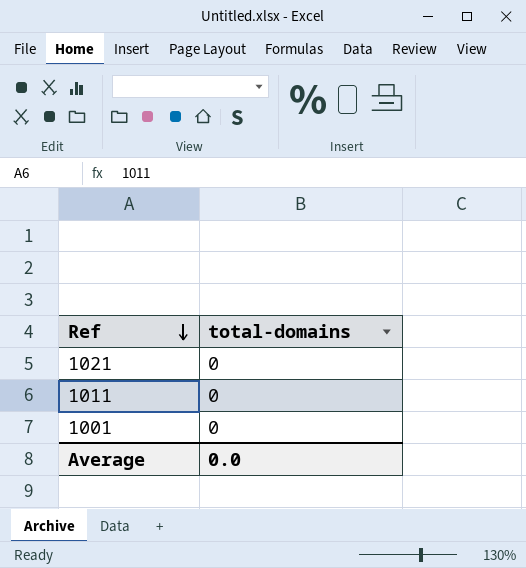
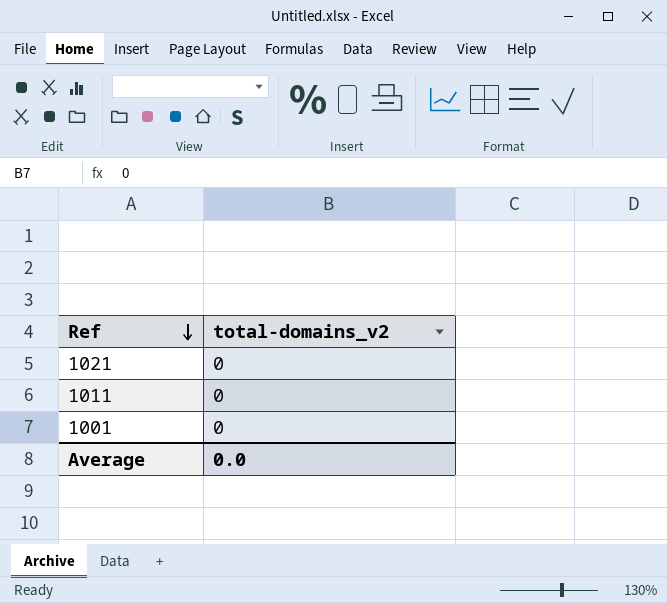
column name: total-domains -> total-domains_v2

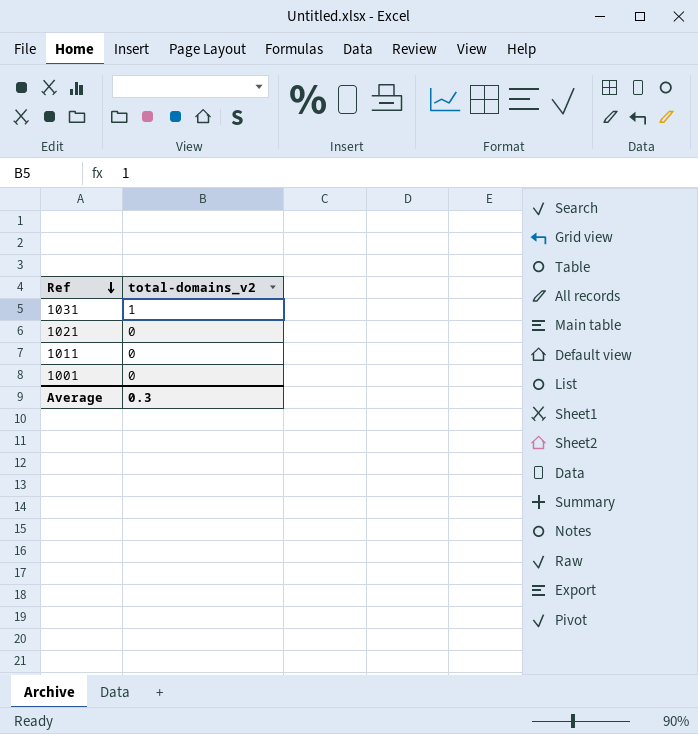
row 1031: none -> 1
Average | total-domains_v2: 0.0 -> 0.3

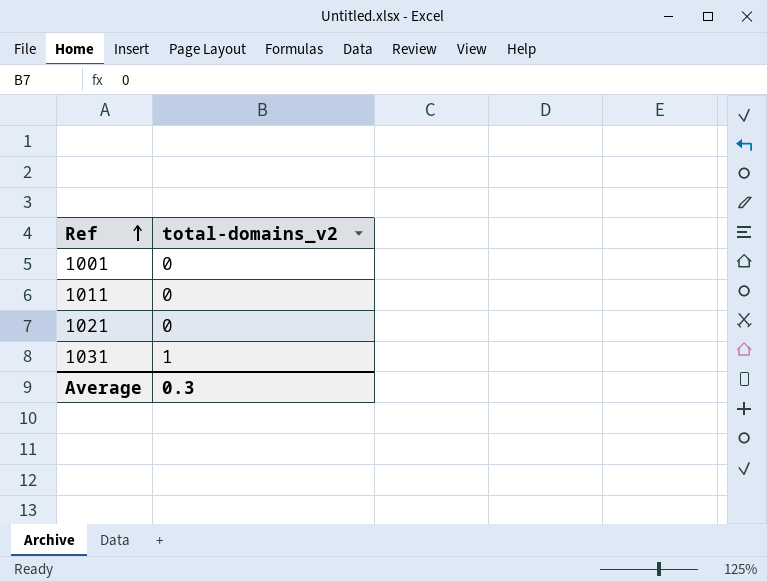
row order: Ref descending -> Ref ascending

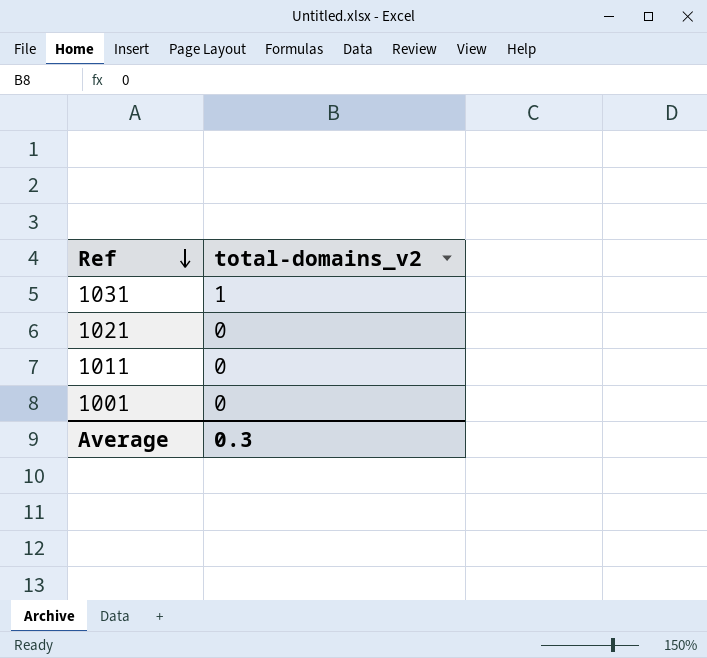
row order: Ref ascending -> Ref descending

